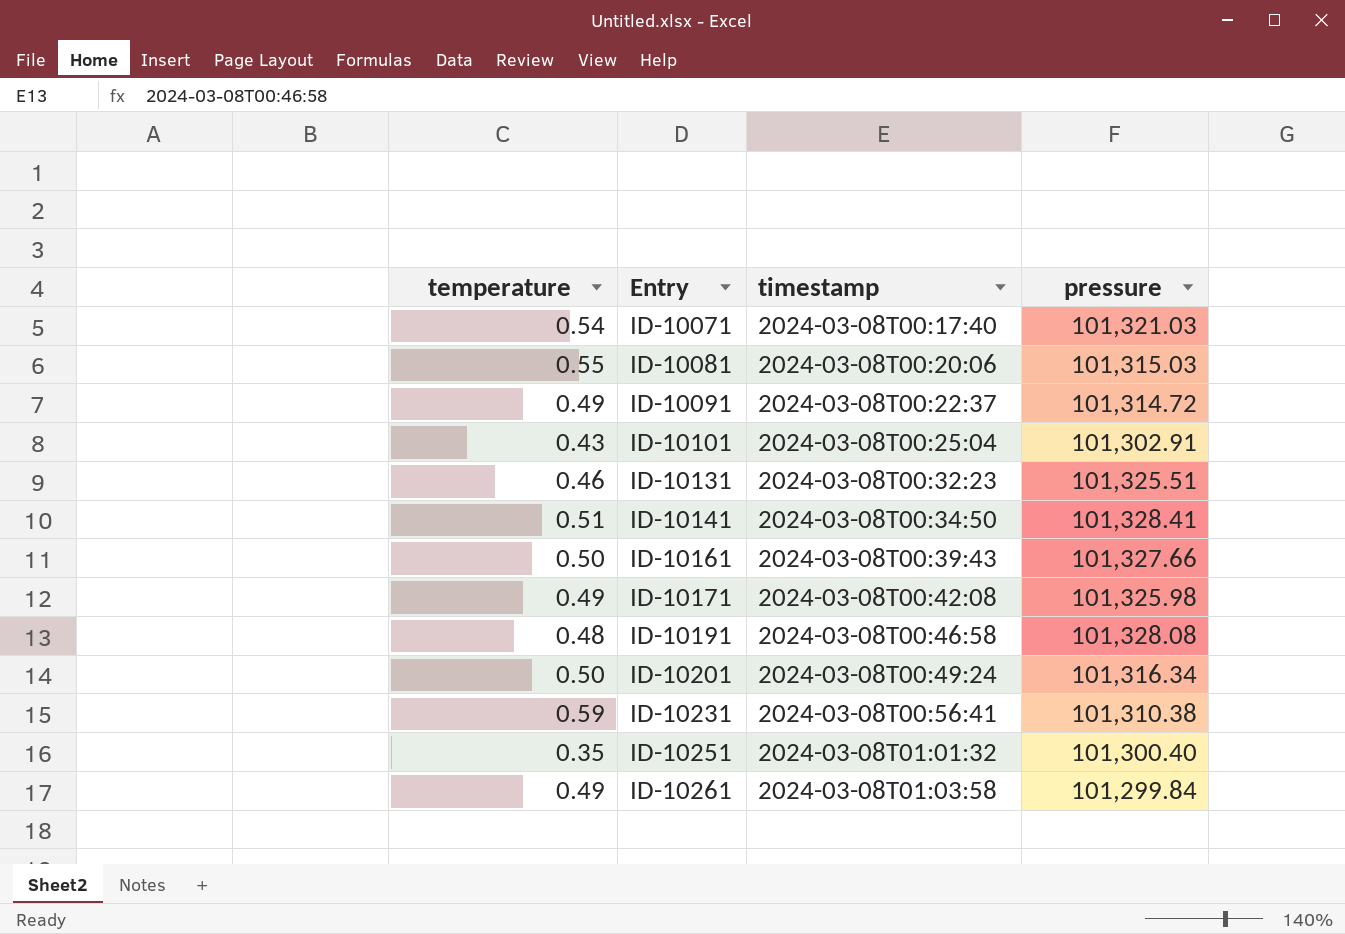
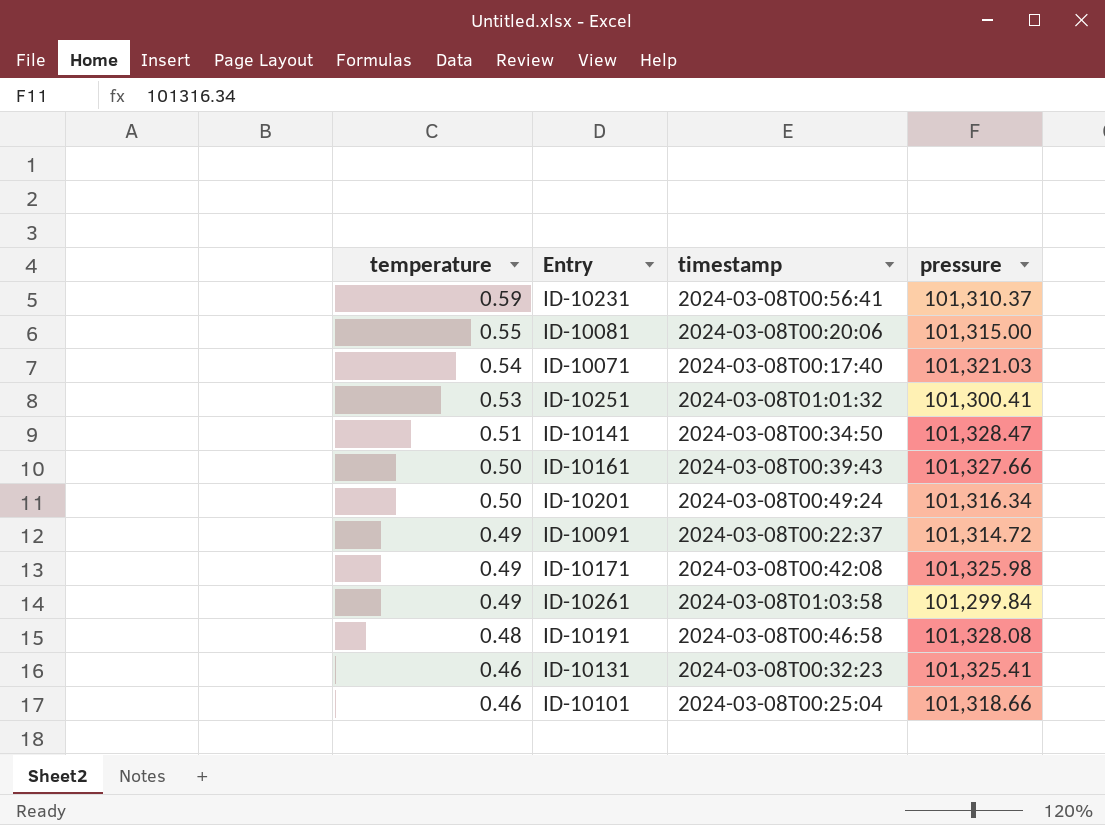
row order: Entry ascending -> temperature descending
ID-10231 | pressure: 101,310.38 -> 101,310.37
ID-10081 | pressure: 101,315.03 -> 101,315.00
ID-10251 | temperature: 0.35 -> 0.53
ID-10251 | pressure: 101,300.40 -> 101,300.41
ID-10141 | pressure: 101,328.41 -> 101,328.47
ID-10131 | pressure: 101,325.51 -> 101,325.41
ID-10101 | temperature: 0.43 -> 0.46
ID-10101 | pressure: 101,302.91 -> 101,318.66

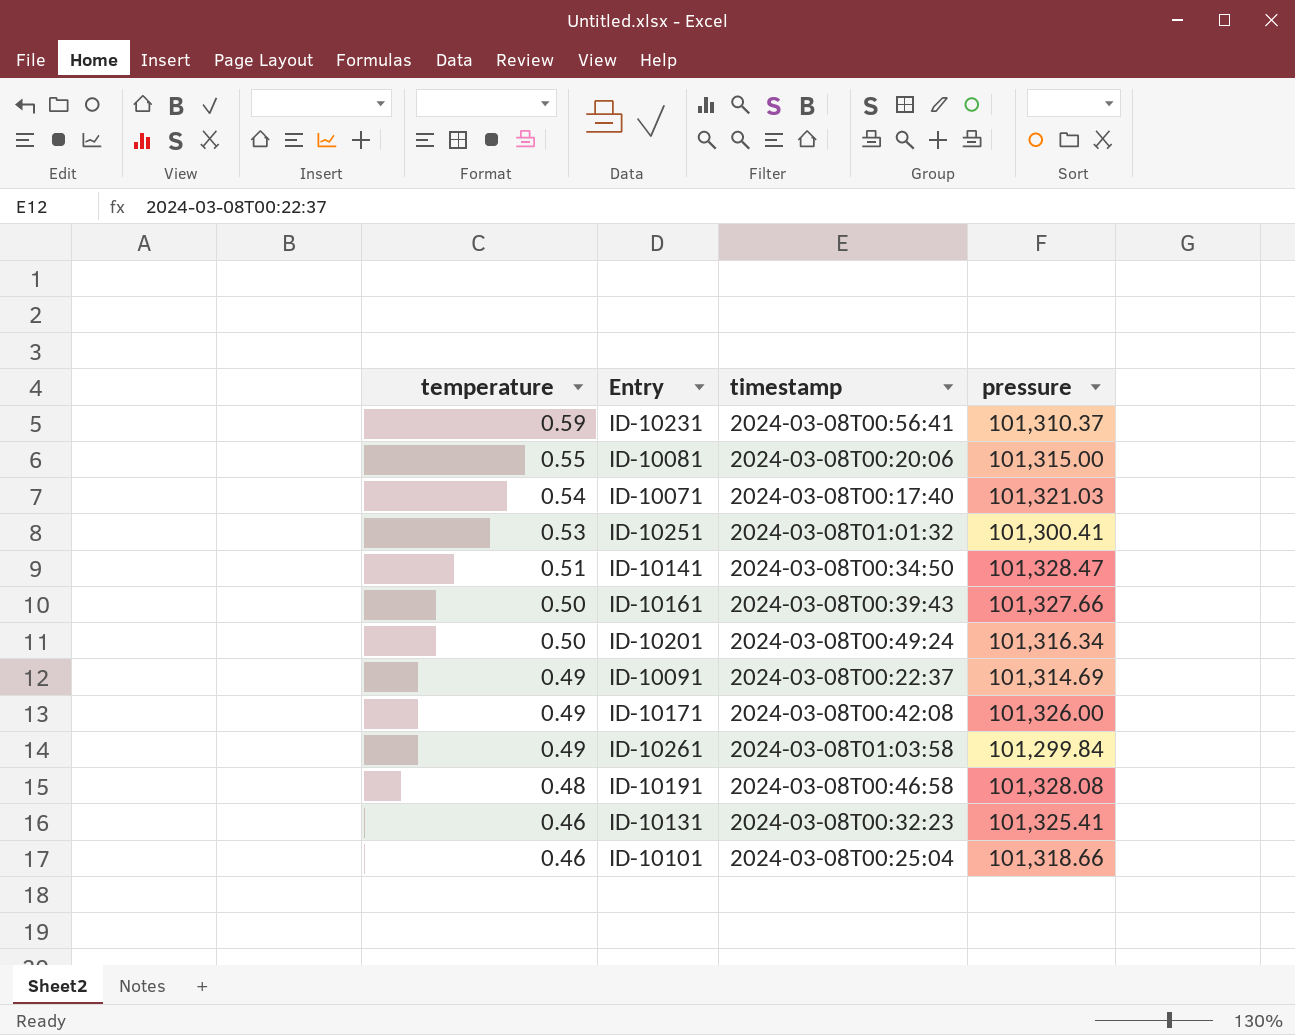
ID-10091 | pressure: 101,314.72 -> 101,314.69
ID-10171 | pressure: 101,325.98 -> 101,326.00

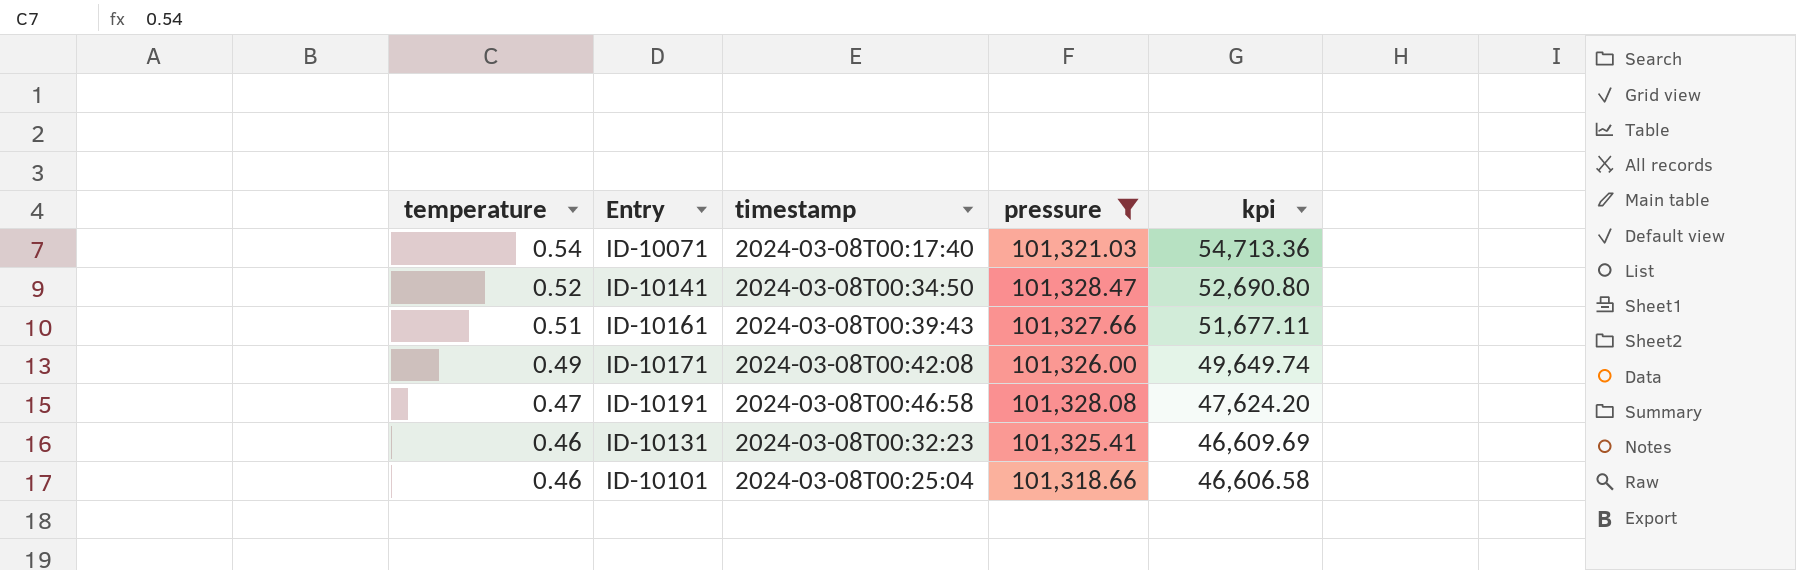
filter: none -> pressure >= 101,318.66
column kpi | formula: none -> [temperature] * [pressure]
ID-10141 | temperature: 0.51 -> 0.52
ID-10161 | temperature: 0.50 -> 0.51
ID-10191 | temperature: 0.48 -> 0.47

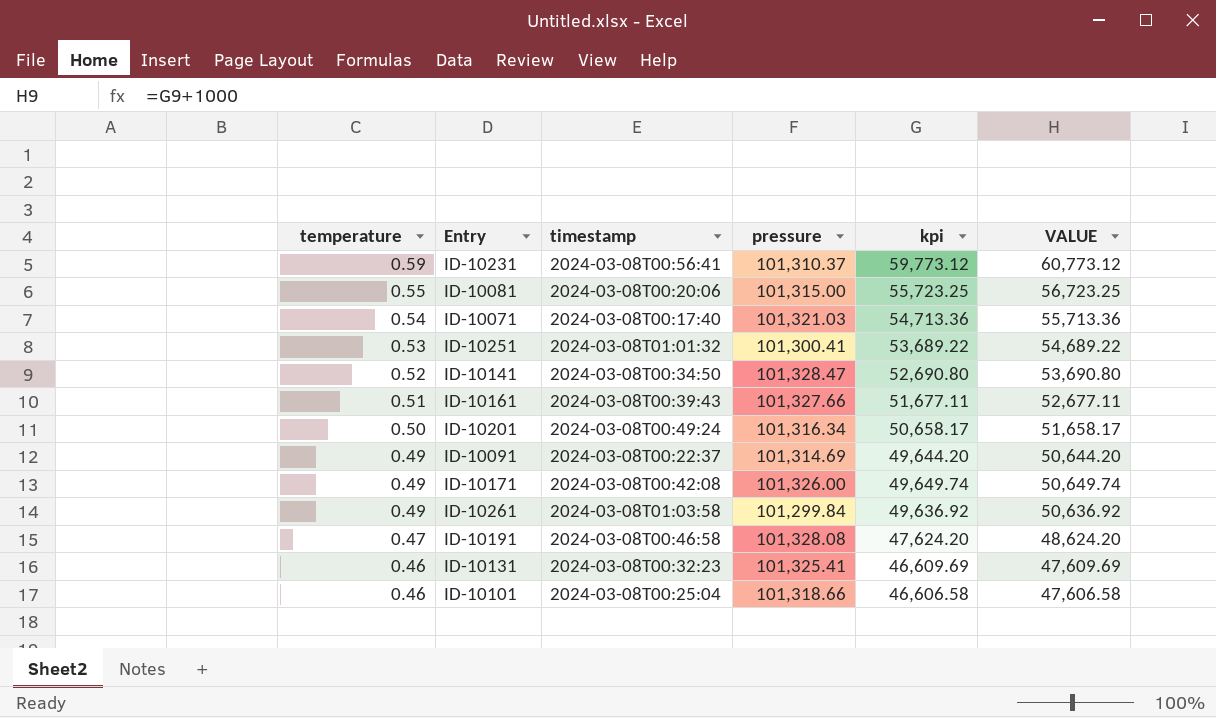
filter: pressure >= 101,318.66 -> none
column VALUE | formula: none -> [kpi] + 1000

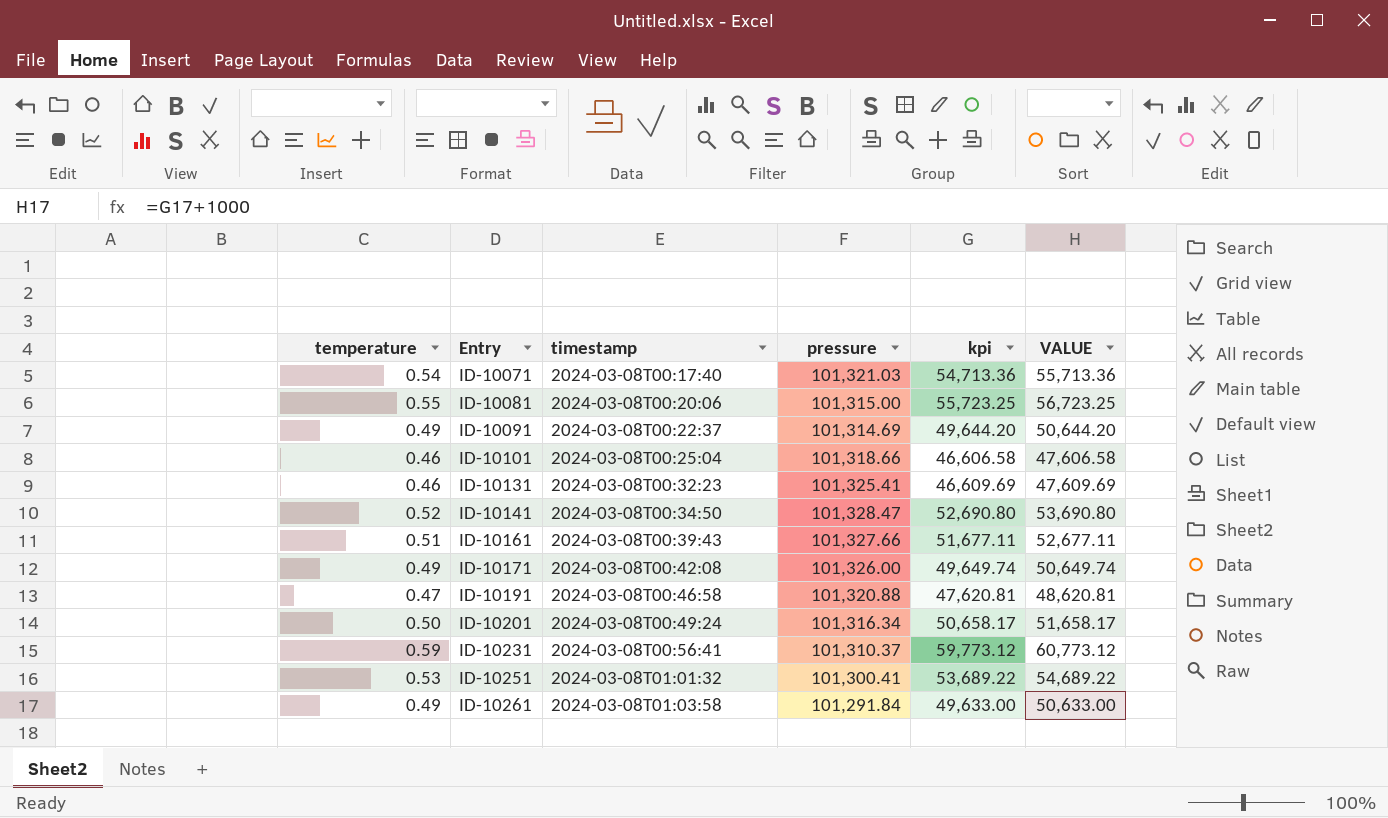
row order: temperature descending -> Entry ascending
ID-10191 | pressure: 101,328.08 -> 101,320.88
ID-10191 | kpi: 47,624.20 -> 47,620.81
ID-10191 | VALUE: 48,624.20 -> 48,620.81
ID-10261 | pressure: 101,299.84 -> 101,291.84
ID-10261 | kpi: 49,636.92 -> 49,633.00
ID-10261 | VALUE: 50,636.92 -> 50,633.00

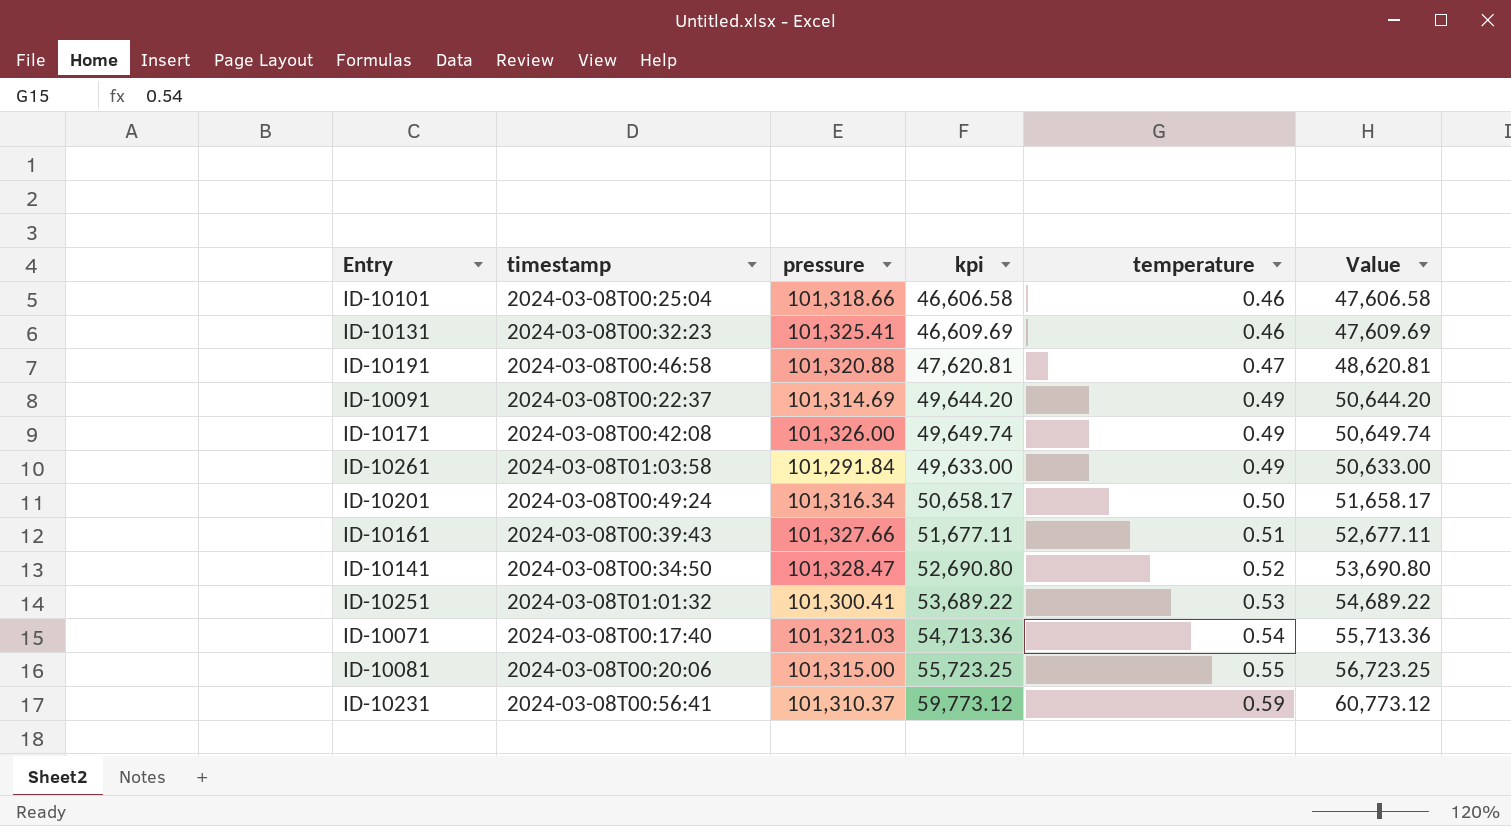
row order: Entry ascending -> temperature ascending
column temperature | position: 1 -> 5
column name: VALUE -> Value

